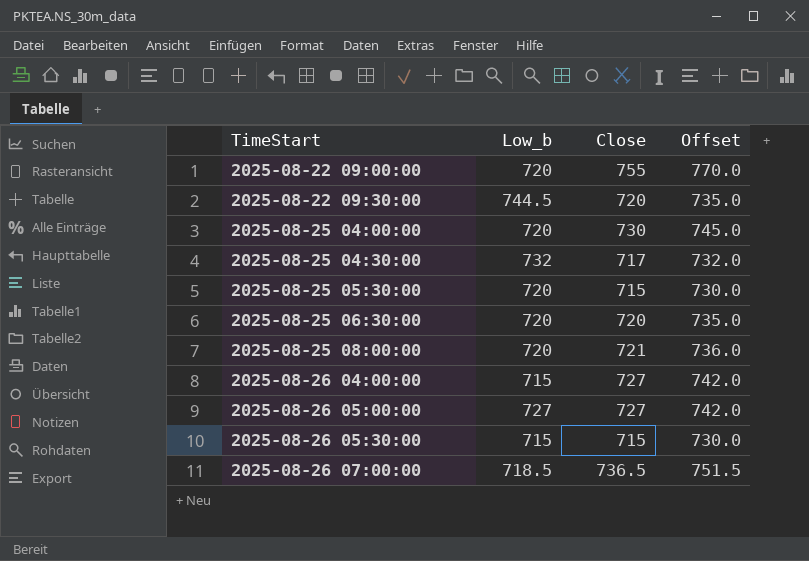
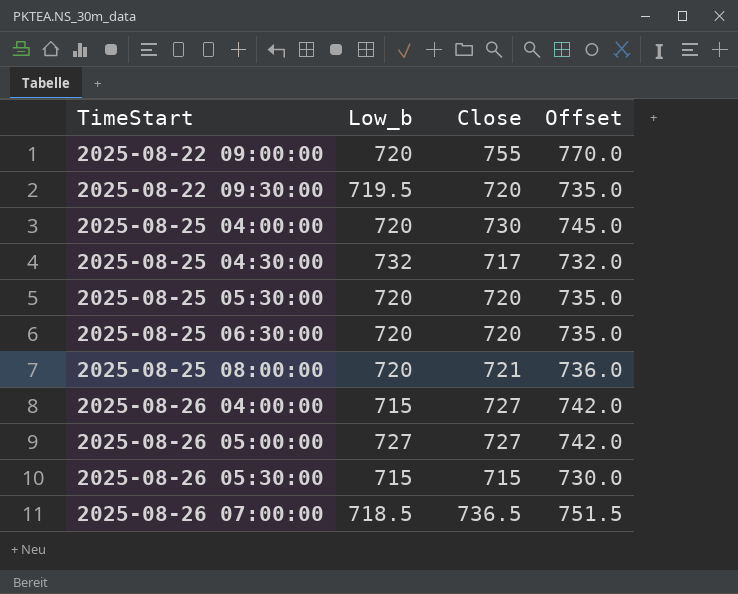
2025-08-22 09:30:00 | Low_b: 744.5 -> 719.5
2025-08-25 05:30:00 | Close: 715 -> 720
2025-08-25 05:30:00 | Offset: 730.0 -> 735.0

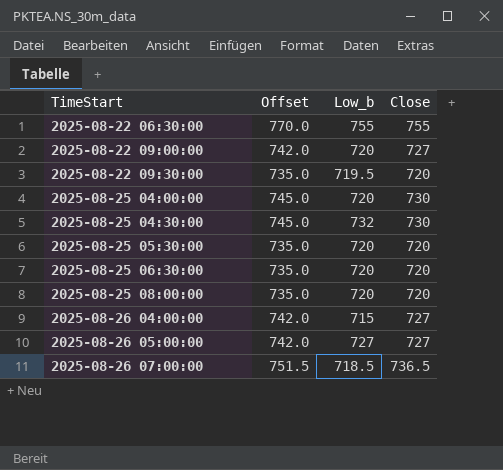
column Offset | position: 4 -> 2
row 2025-08-26 05:30:00: 715 | 715 | 730.0 -> none
row 2025-08-22 06:30:00: none -> 770.0 | 755 | 755
2025-08-22 09:00:00 | Offset: 770.0 -> 742.0
2025-08-22 09:00:00 | Close: 755 -> 727
2025-08-25 04:30:00 | Offset: 732.0 -> 745.0
2025-08-25 04:30:00 | Close: 717 -> 730
2025-08-25 08:00:00 | Offset: 736.0 -> 735.0
2025-08-25 08:00:00 | Close: 721 -> 720

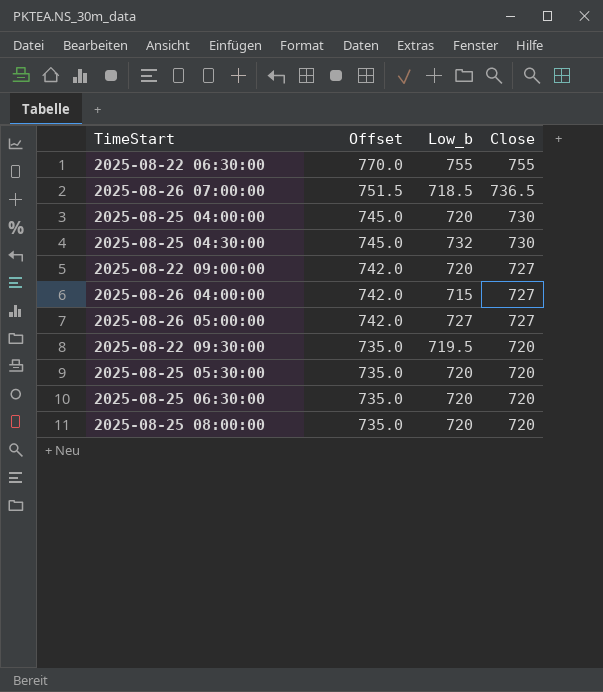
row order: TimeStart ascending -> Offset descending

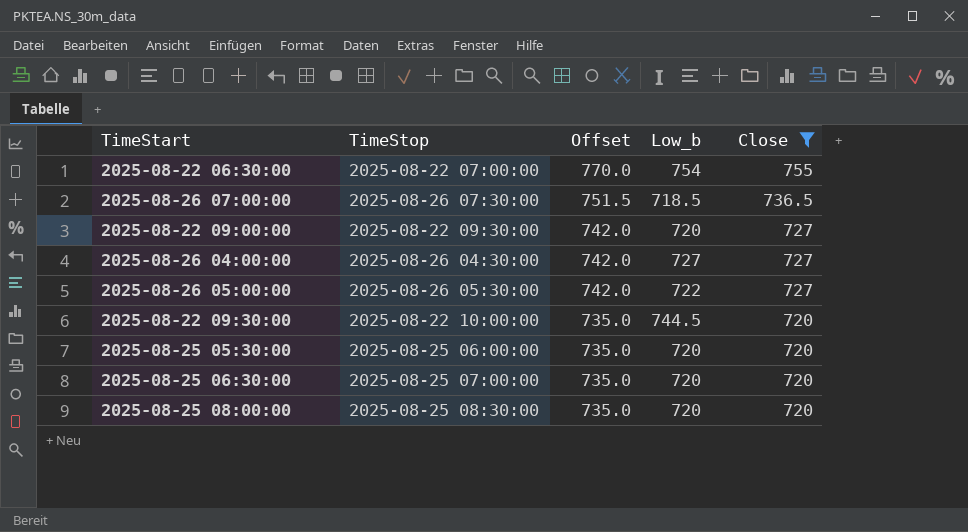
filter: none -> Close != 730
column TimeStop | position: none -> 2
2025-08-22 06:30:00 | Low_b: 755 -> 754
2025-08-26 04:00:00 | Low_b: 715 -> 727
2025-08-26 05:00:00 | Low_b: 727 -> 722
2025-08-22 09:30:00 | Low_b: 719.5 -> 744.5

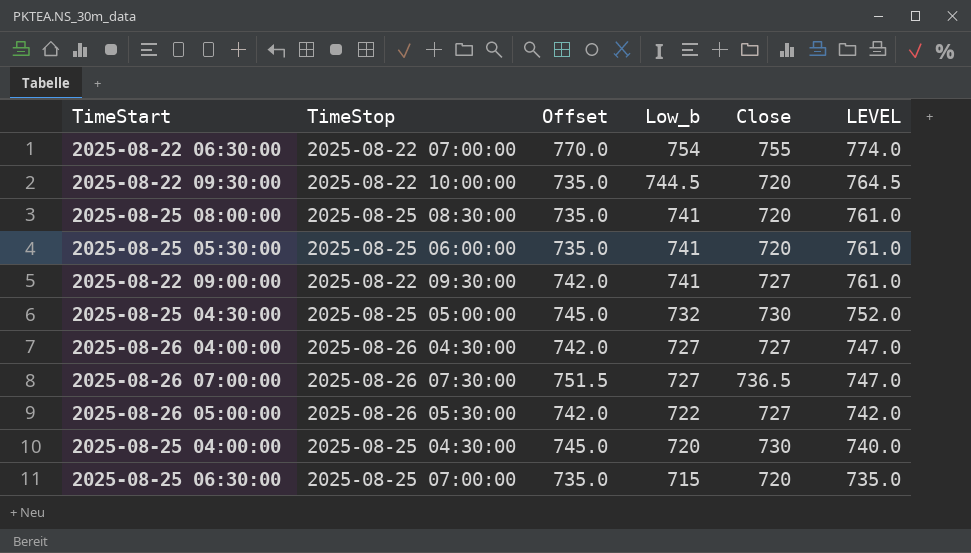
filter: Close != 730 -> none
row order: Offset descending -> Low_b descending
column LEVEL | formula: none -> [Low_b] + 20
2025-08-25 08:00:00 | Low_b: 720 -> 741
2025-08-25 05:30:00 | Low_b: 720 -> 741
2025-08-22 09:00:00 | Low_b: 720 -> 741
2025-08-26 07:00:00 | Low_b: 718.5 -> 727
2025-08-25 06:30:00 | Low_b: 720 -> 715

